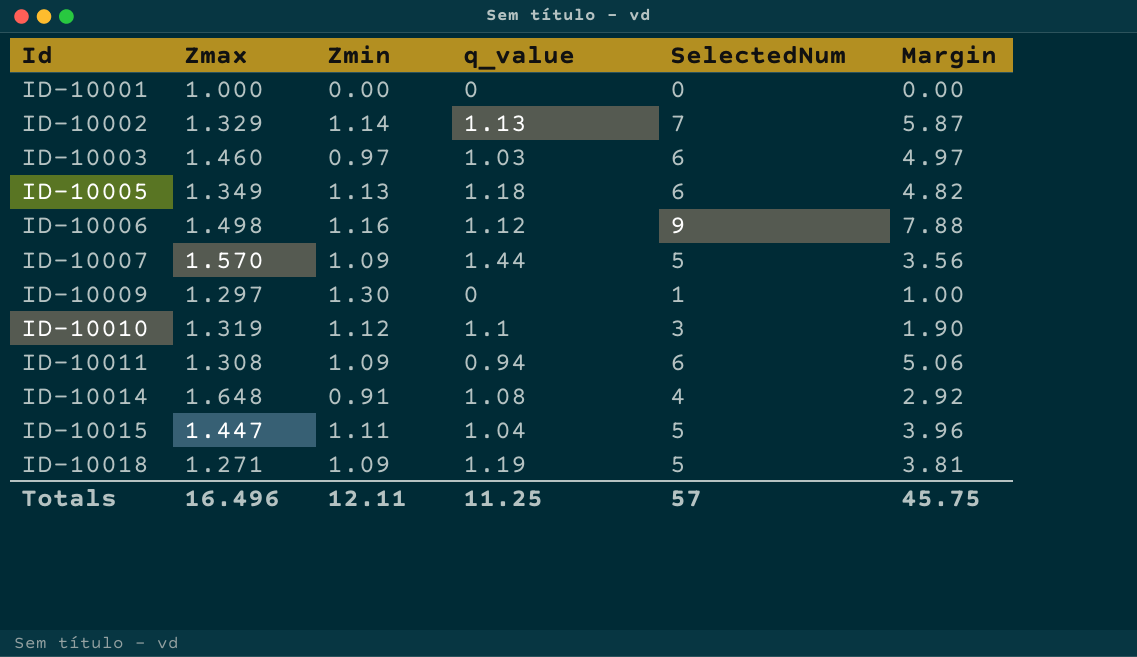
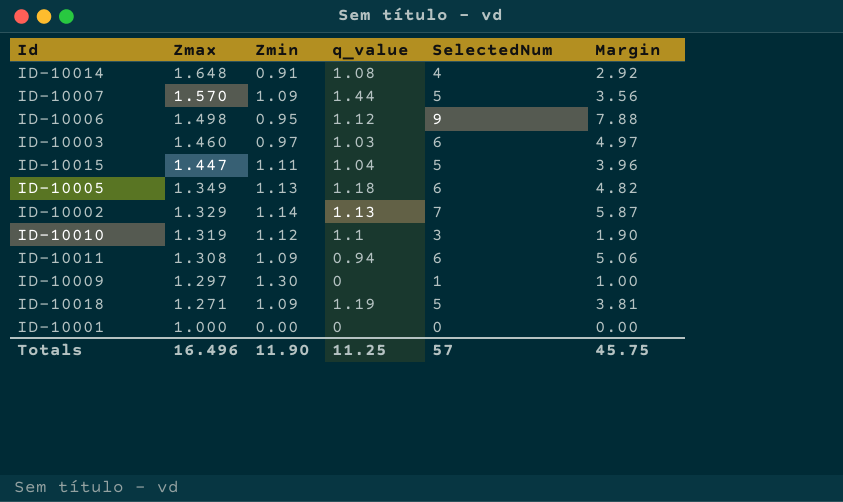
row order: Id ascending -> Zmax descending
ID-10006 | Zmin: 1.16 -> 0.95
Totals | Zmin: 12.11 -> 11.90

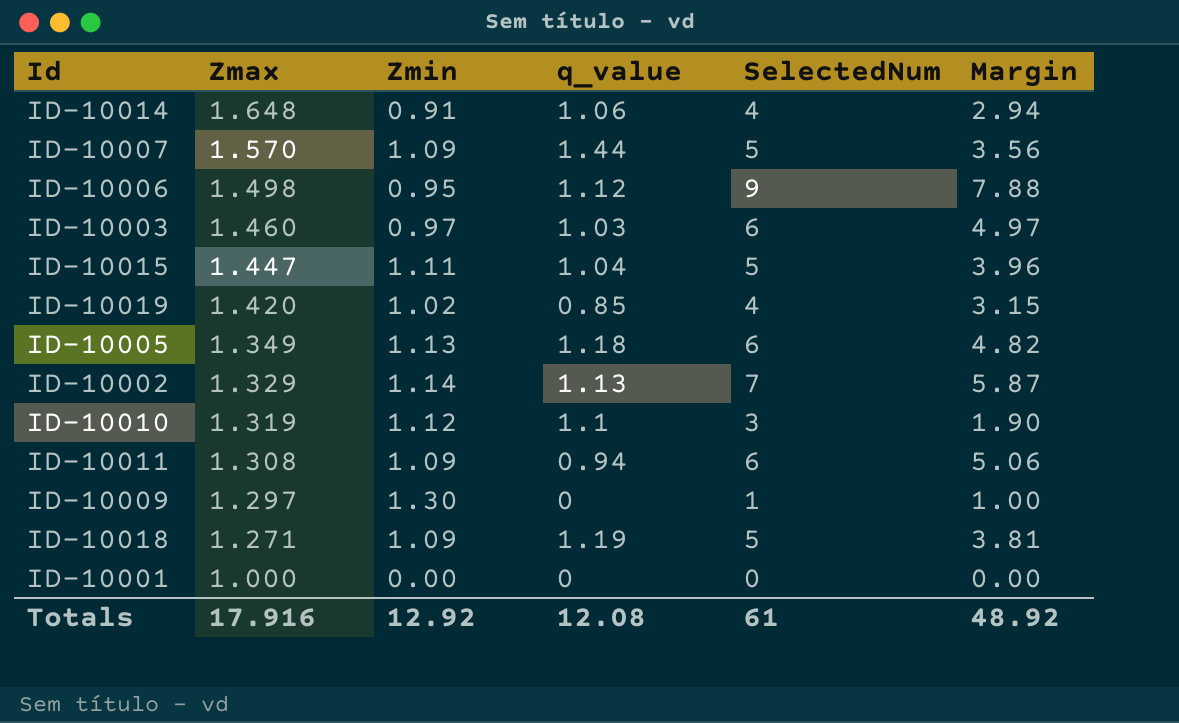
ID-10014 | q_value: 1.08 -> 1.06
ID-10014 | Margin: 2.92 -> 2.94
row ID-10019: none -> 1.420 | 1.02 | 0.85 | 4 | 3.15
Totals | Zmax: 16.496 -> 17.916
Totals | Zmin: 11.90 -> 12.92
Totals | q_value: 11.25 -> 12.08
Totals | SelectedNum: 57 -> 61
Totals | Margin: 45.75 -> 48.92

